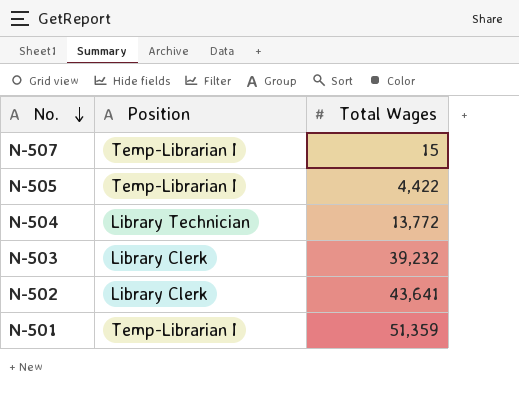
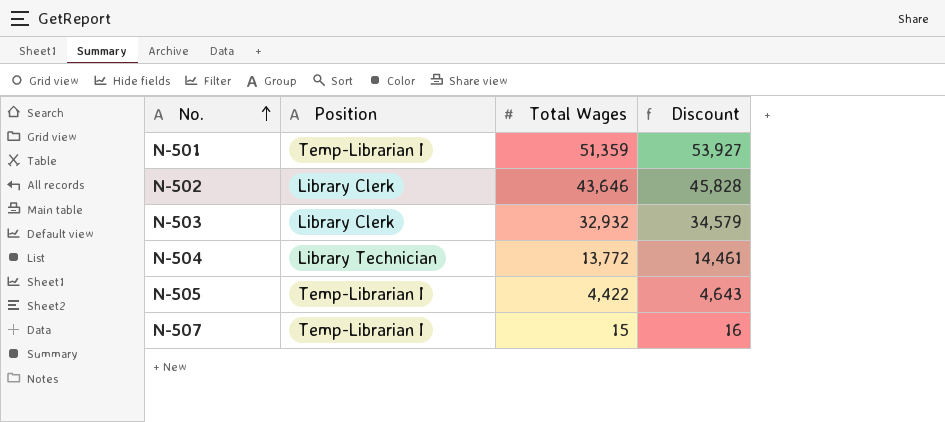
row order: No. descending -> No. ascending
column Discount | formula: none -> [Total Wages] * 1.05
N-502 | Total Wages: 43,641 -> 43,646
N-503 | Total Wages: 39,232 -> 32,932

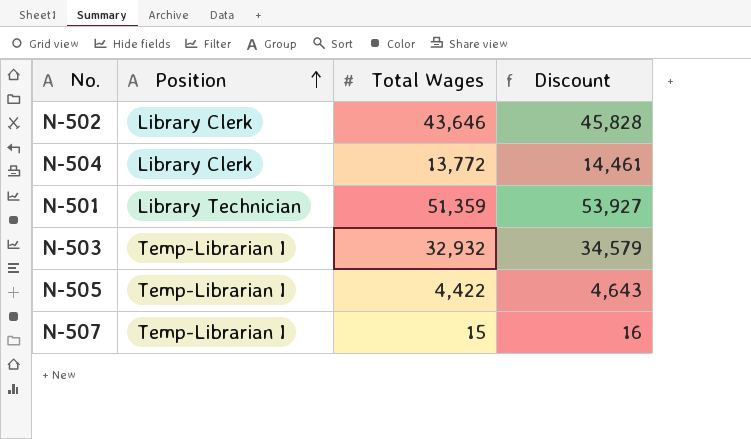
row order: No. ascending -> Position ascending
N-504 | Position: Library Technician -> Library Clerk
N-501 | Position: Temp-Librarian I -> Library Technician
N-503 | Position: Library Clerk -> Temp-Librarian I

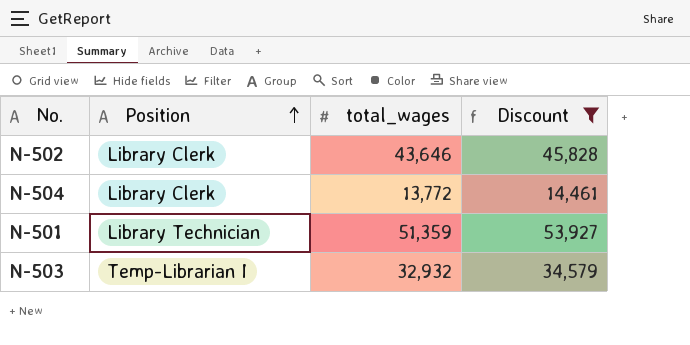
filter: none -> Discount >= 14,461
column name: Total Wages -> total_wages

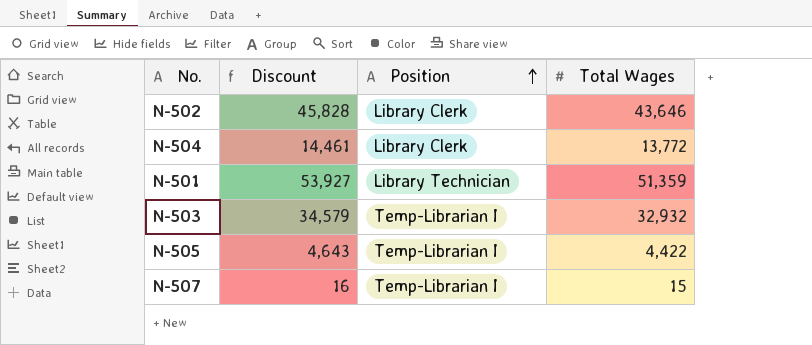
filter: Discount >= 14,461 -> none
column Discount | position: 4 -> 2
column name: total_wages -> Total Wages

